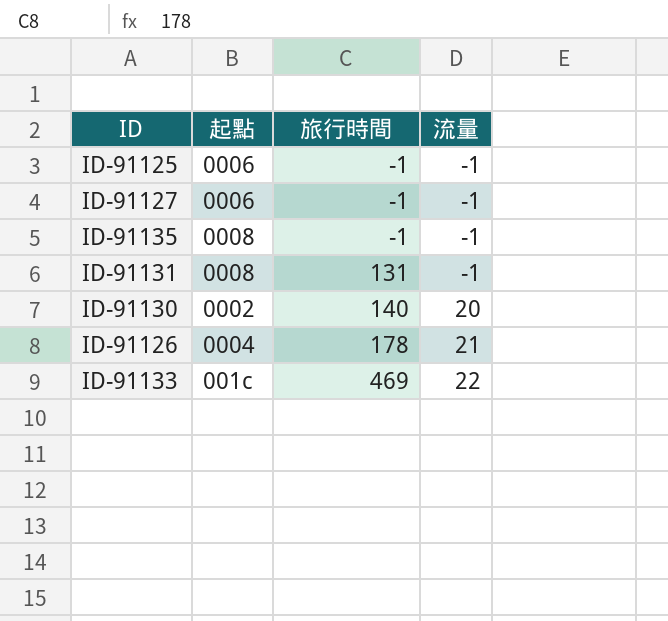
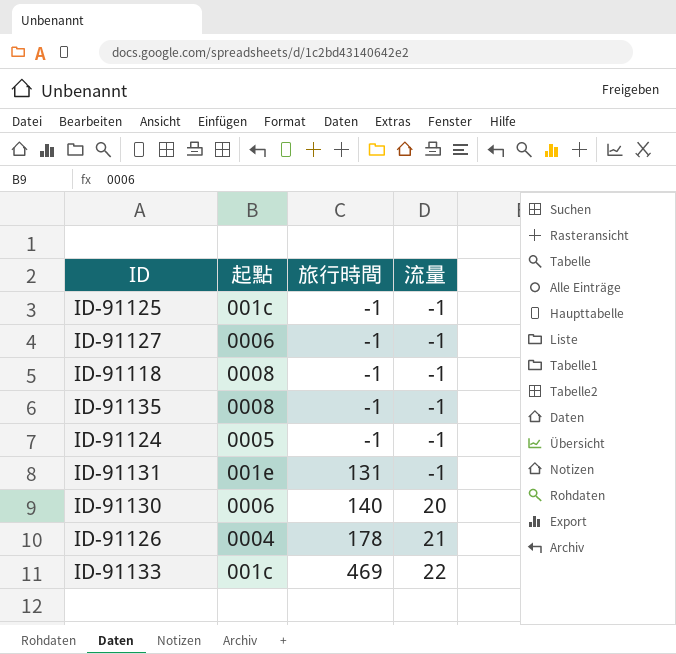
ID-91125 | 起點: 0006 -> 001c
row ID-91118: none -> 0008 | -1 | -1
row ID-91124: none -> 0005 | -1 | -1
ID-91131 | 起點: 0008 -> 001e
ID-91130 | 起點: 0002 -> 0006

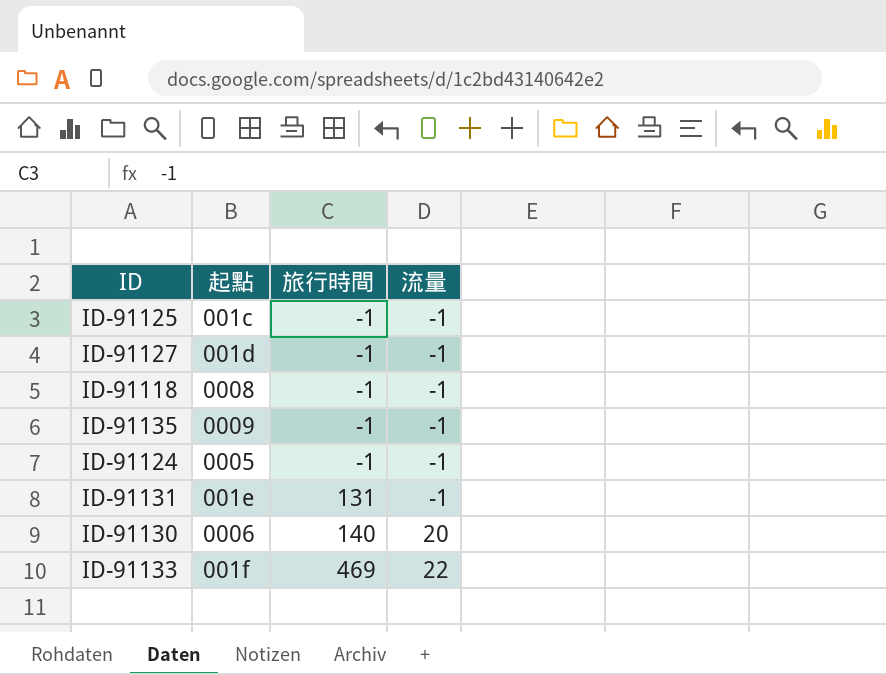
row ID-91126: 0004 | 178 | 21 -> none
ID-91127 | 起點: 0006 -> 001d
ID-91135 | 起點: 0008 -> 0009
ID-91133 | 起點: 001c -> 001f

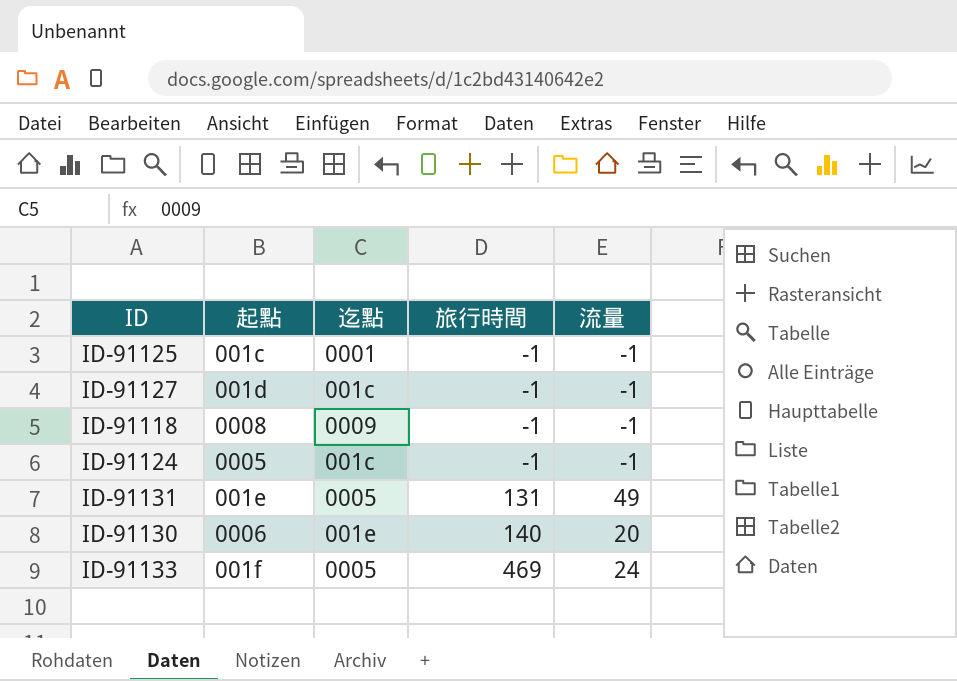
column 迄點 | position: none -> 3
row ID-91135: 0009 | -1 | -1 -> none
ID-91131 | 流量: -1 -> 49
ID-91133 | 流量: 22 -> 24

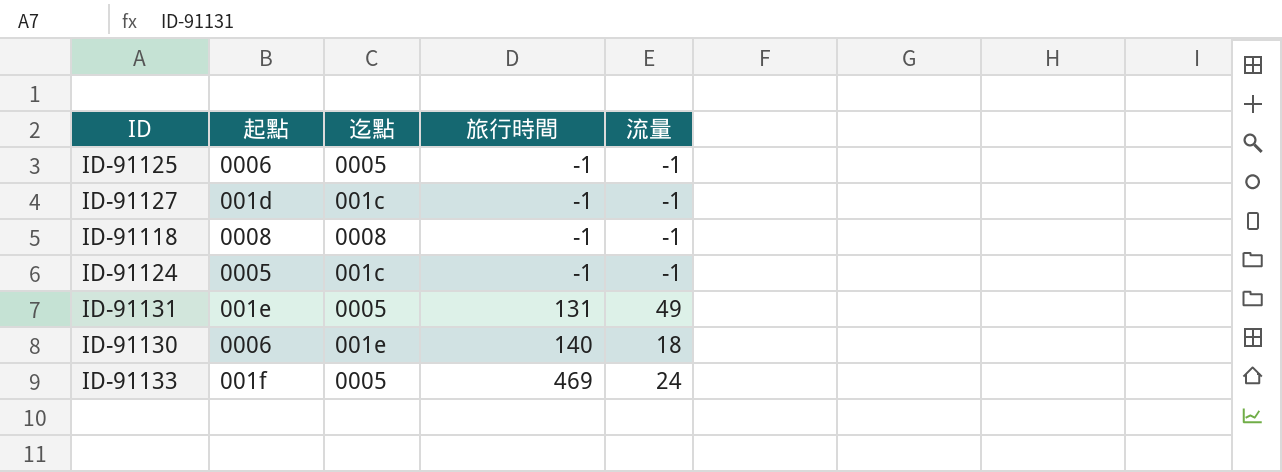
ID-91125 | 起點: 001c -> 0006
ID-91125 | 迄點: 0001 -> 0005
ID-91118 | 迄點: 0009 -> 0008
ID-91130 | 流量: 20 -> 18

